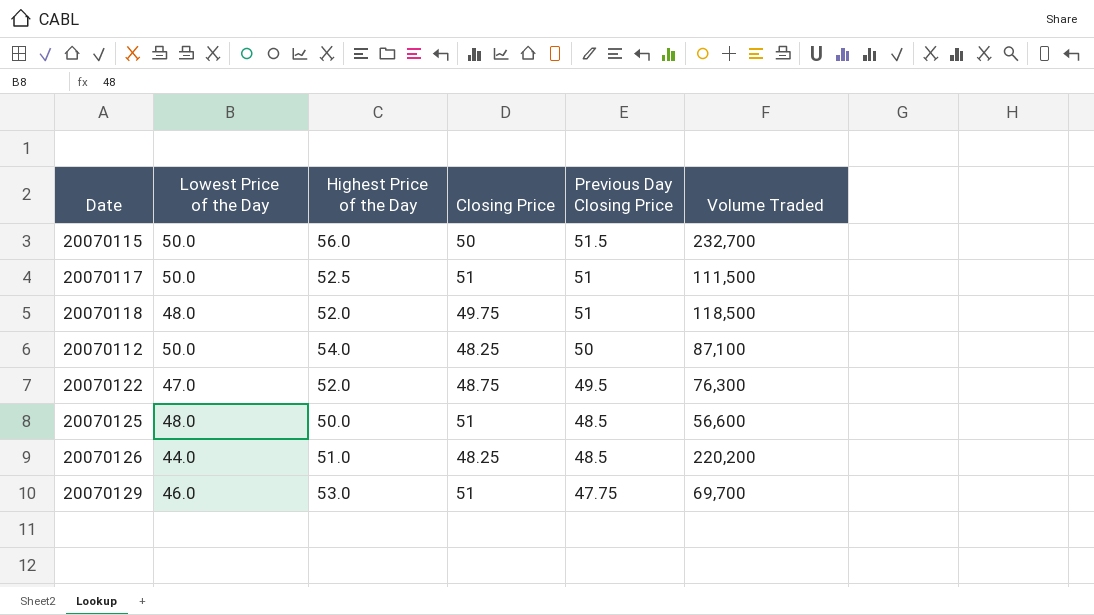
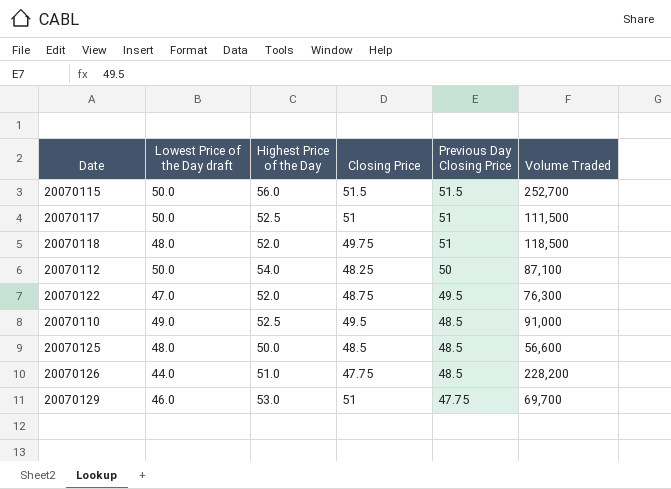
column name: Lowest Price of the Day -> Lowest Price of the Day draft
20070115 | Closing Price: 50 -> 51.5
20070115 | Volume Traded: 232,700 -> 252,700
row 20070110: none -> 49.0 | 52.5 | 49.5 | 48.5 | 91,000
20070125 | Closing Price: 51 -> 48.5
20070126 | Closing Price: 48.25 -> 47.75
20070126 | Volume Traded: 220,200 -> 228,200

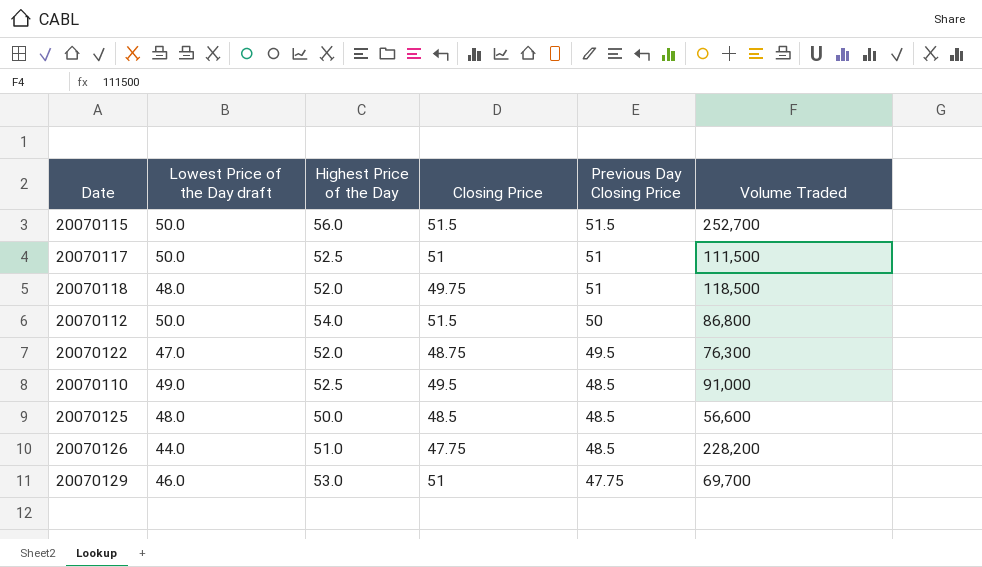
20070112 | Closing Price: 48.25 -> 51.5
20070112 | Volume Traded: 87,100 -> 86,800

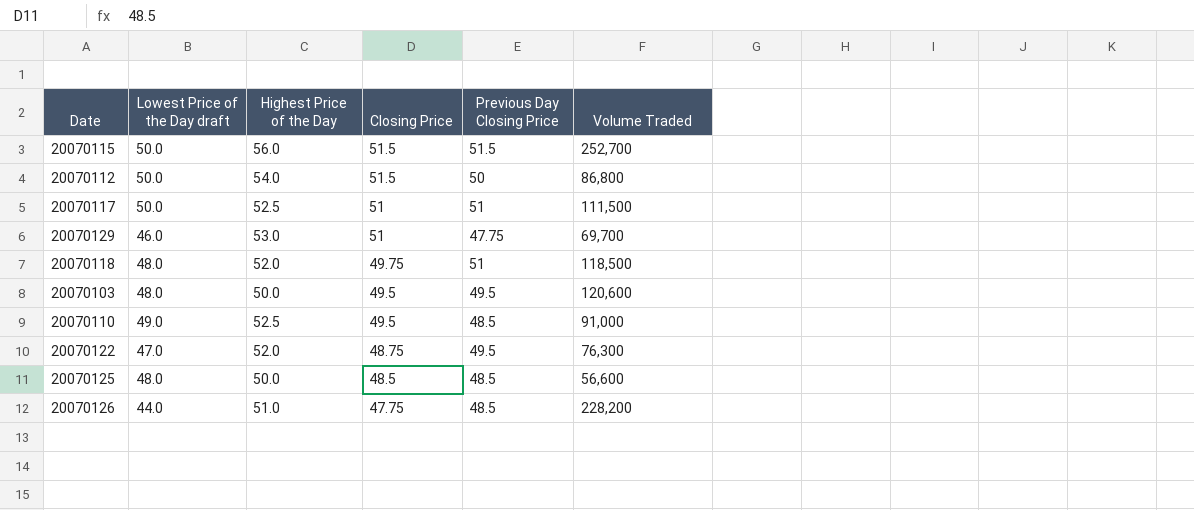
row order: Previous Day Closing Price descending -> Closing Price descending
row 20070103: none -> 48.0 | 50.0 | 49.5 | 49.5 | 120,600

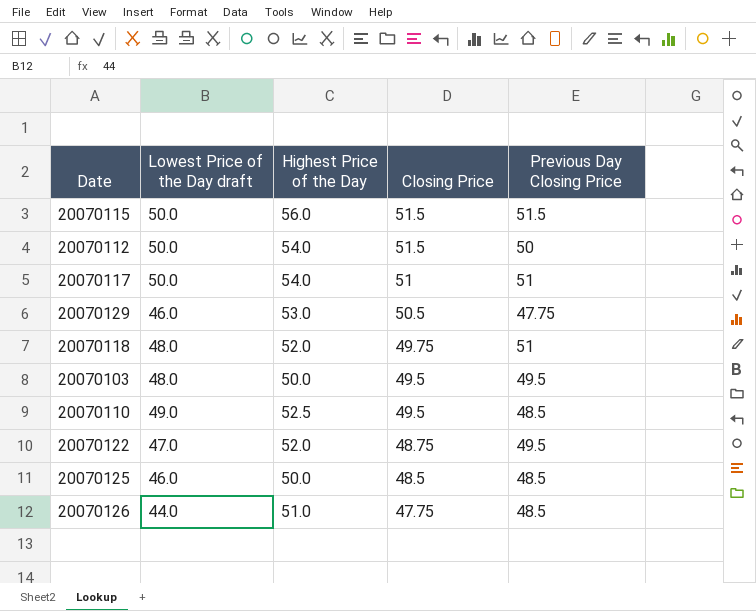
column Volume Traded | position: 6 -> none
20070117 | Highest Price of the Day: 52.5 -> 54.0
20070129 | Closing Price: 51 -> 50.5
20070125 | Lowest Price of the Day draft: 48.0 -> 46.0

